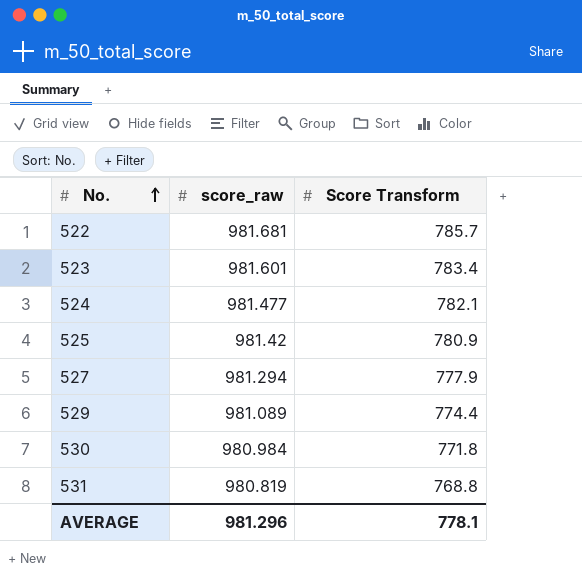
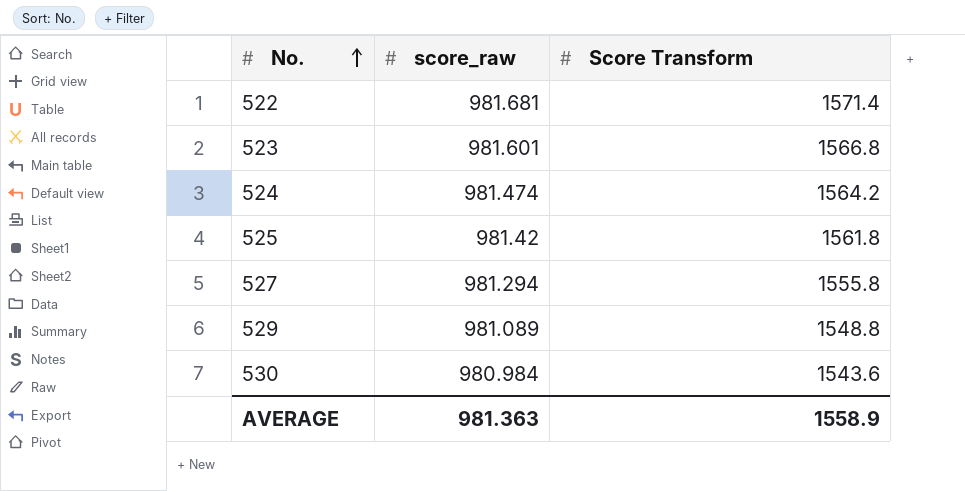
row 531: 980.819 | 768.8 -> none
522 | Score Transform: 785.7 -> 1571.4
523 | Score Transform: 783.4 -> 1566.8
524 | score_raw: 981.477 -> 981.474
524 | Score Transform: 782.1 -> 1564.2
525 | Score Transform: 780.9 -> 1561.8
527 | Score Transform: 777.9 -> 1555.8
529 | Score Transform: 774.4 -> 1548.8
530 | Score Transform: 771.8 -> 1543.6
AVERAGE | score_raw: 981.296 -> 981.363
AVERAGE | Score Transform: 778.1 -> 1558.9

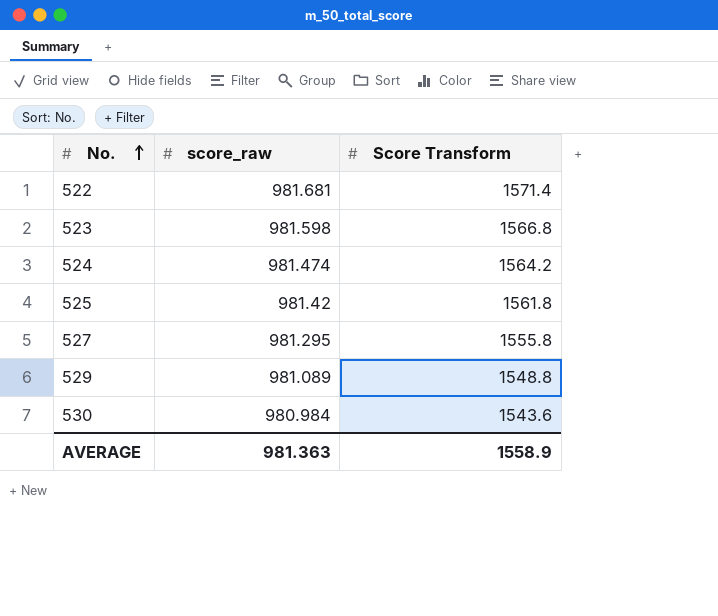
523 | score_raw: 981.601 -> 981.598
527 | score_raw: 981.294 -> 981.295

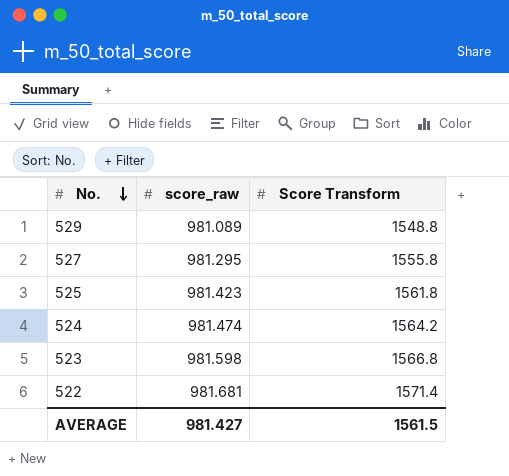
row order: No. ascending -> No. descending
row 530: 980.984 | 1543.6 -> none
525 | score_raw: 981.42 -> 981.423
AVERAGE | score_raw: 981.363 -> 981.427
AVERAGE | Score Transform: 1558.9 -> 1561.5

